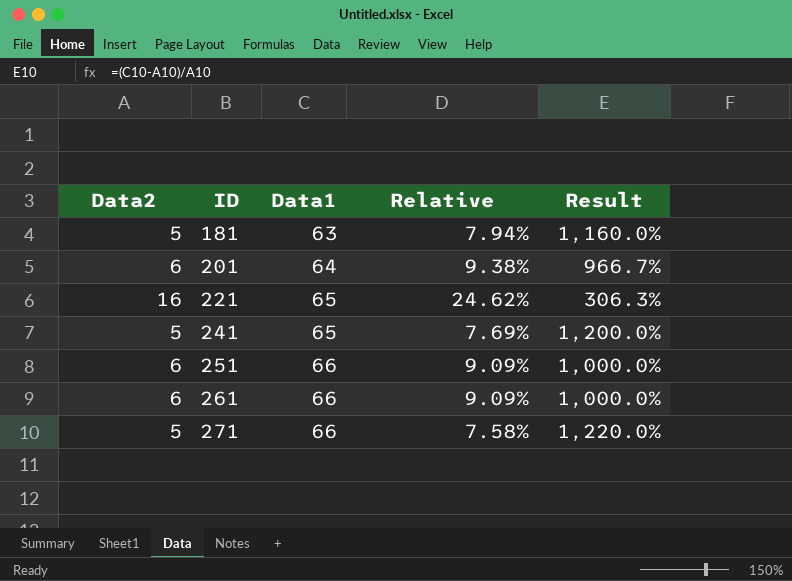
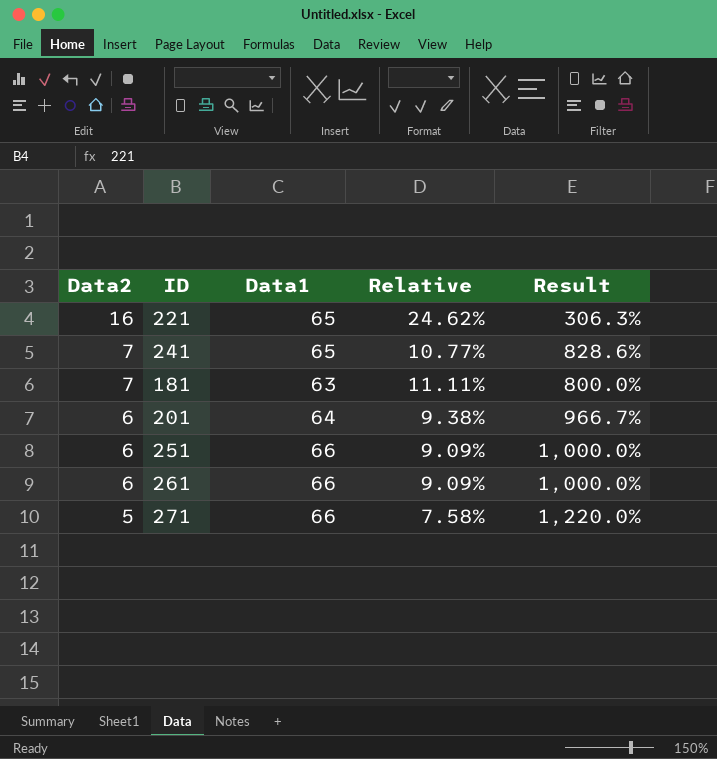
row order: ID ascending -> Data2 descending
241 | Data2: 5 -> 7
241 | Relative: 7.69% -> 10.77%
241 | Result: 1,200.0% -> 828.6%
181 | Data2: 5 -> 7
181 | Relative: 7.94% -> 11.11%
181 | Result: 1,160.0% -> 800.0%

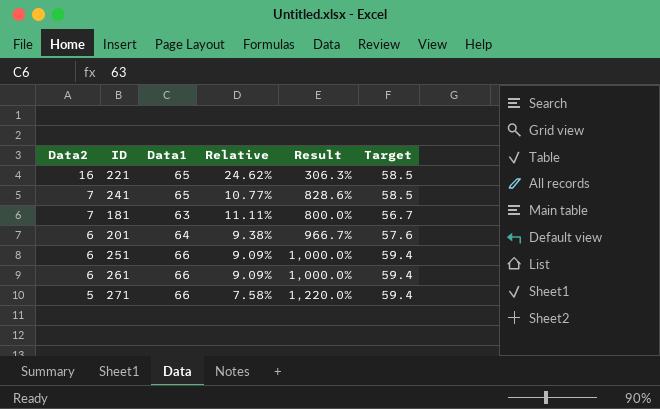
column Target | formula: none -> [Data1] * 0.9

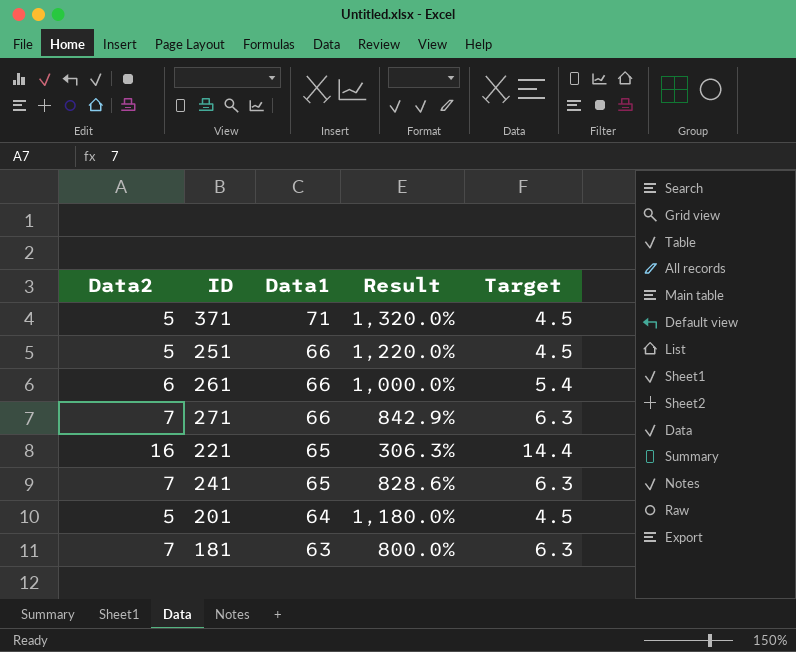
row order: Data2 descending -> Data1 descending
column Relative | formula: [Data2] / [Data1] -> none
column Target | formula: [Data1] * 0.9 -> [Data2] * 0.9
row 371: none -> 5 | 71 | 1,320.0% | 4.5
251 | Data2: 6 -> 5
251 | Result: 1,000.0% -> 1,220.0%
271 | Data2: 5 -> 7
271 | Result: 1,220.0% -> 842.9%
201 | Data2: 6 -> 5
201 | Result: 966.7% -> 1,180.0%

